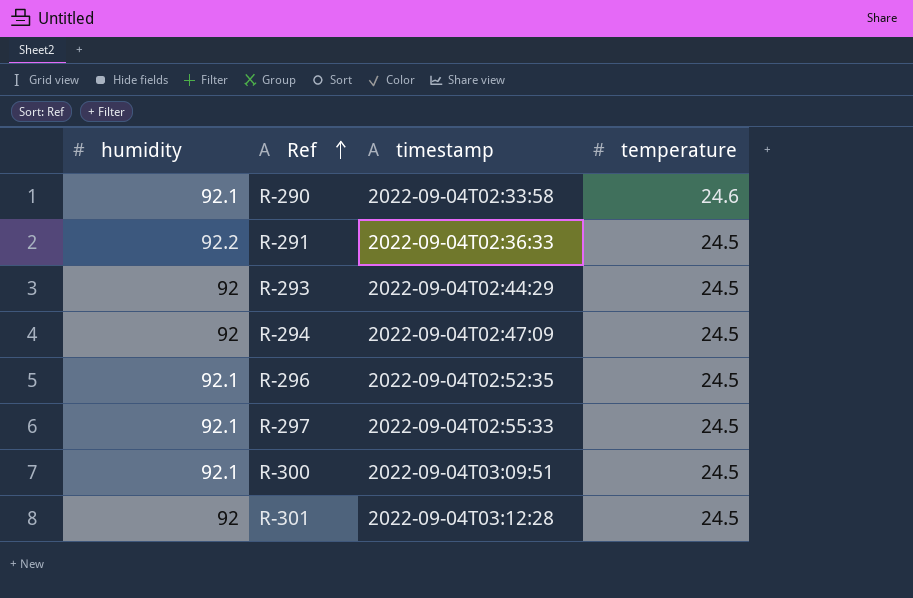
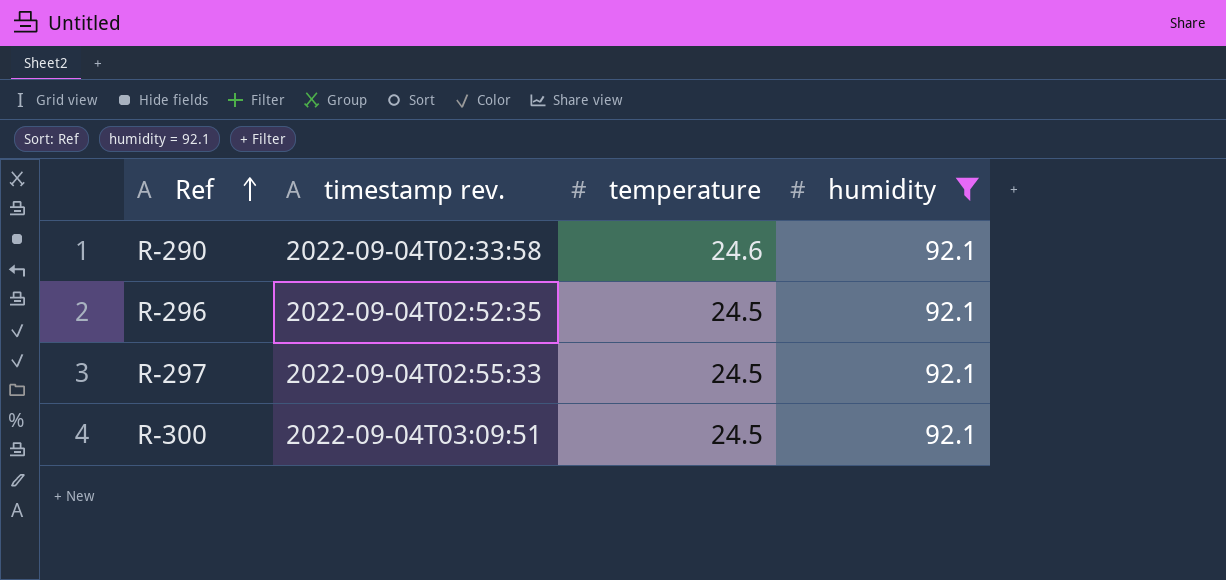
filter: none -> humidity = 92.1
column name: timestamp -> timestamp rev.
column humidity | position: 1 -> 4

